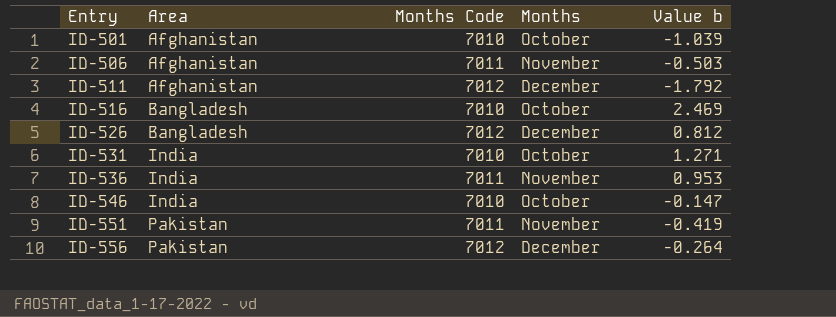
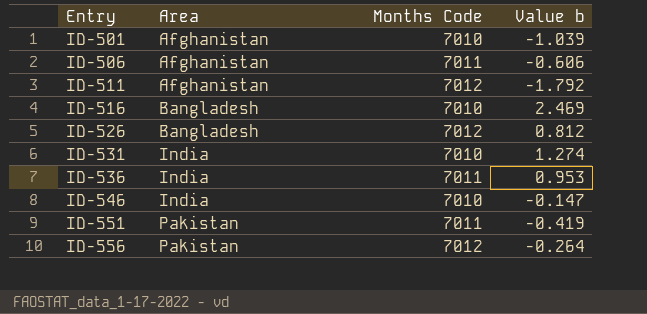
column Months | position: 4 -> none
ID-506 | Value b: -0.503 -> -0.606
ID-531 | Value b: 1.271 -> 1.274

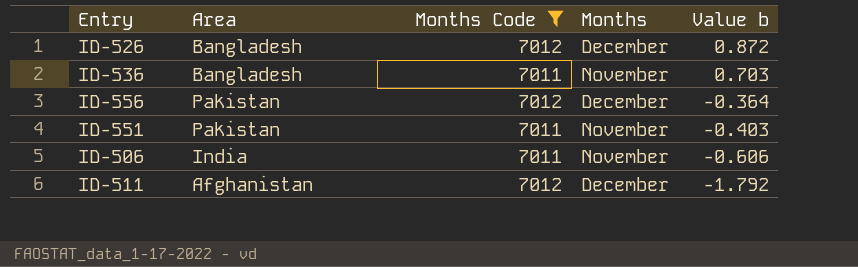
filter: none -> Months Code != 7010
row order: Entry ascending -> Value b descending
column Months | position: none -> 4
ID-526 | Value b: 0.812 -> 0.872
ID-536 | Area: India -> Bangladesh
ID-536 | Value b: 0.953 -> 0.703
ID-556 | Value b: -0.264 -> -0.364
ID-551 | Value b: -0.419 -> -0.403
ID-506 | Area: Afghanistan -> India

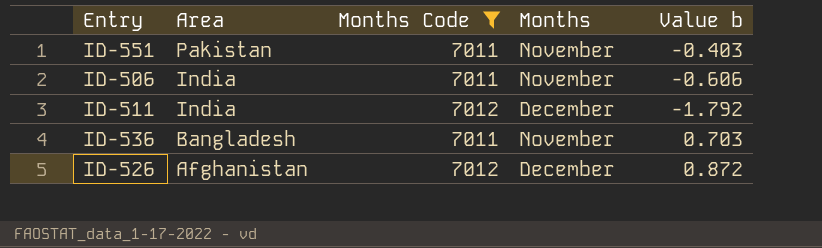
row order: Value b descending -> Area descending
row ID-556: Pakistan | 7012 | December | -0.364 -> none
ID-511 | Area: Afghanistan -> India
ID-526 | Area: Bangladesh -> Afghanistan

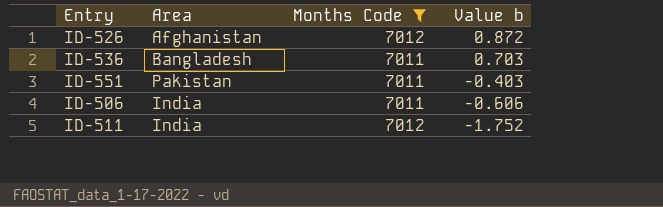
row order: Area descending -> Value b descending
column Months | position: 4 -> none
ID-511 | Value b: -1.792 -> -1.752

